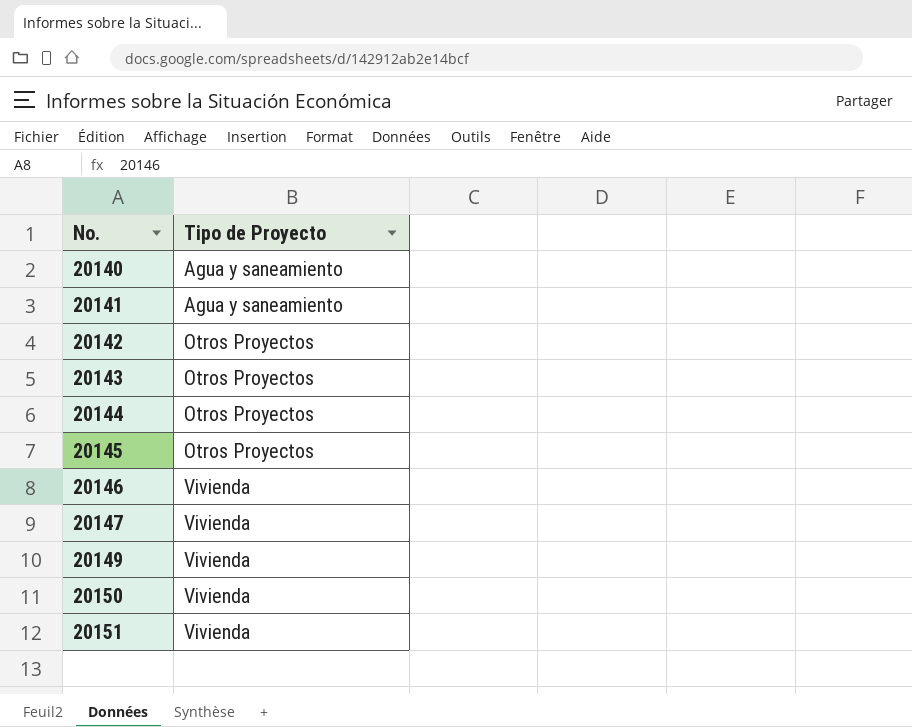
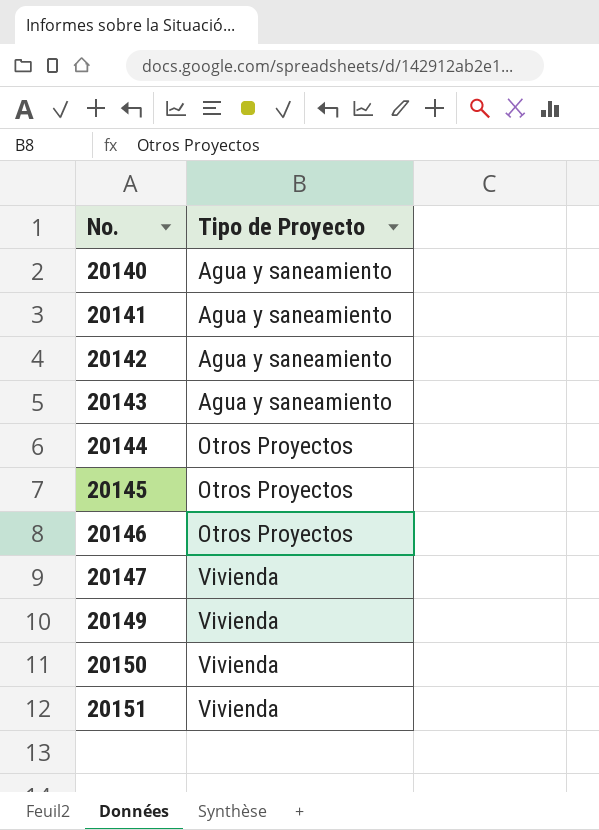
20142 | Tipo de Proyecto: Otros Proyectos -> Agua y saneamiento
20143 | Tipo de Proyecto: Otros Proyectos -> Agua y saneamiento
20146 | Tipo de Proyecto: Vivienda -> Otros Proyectos

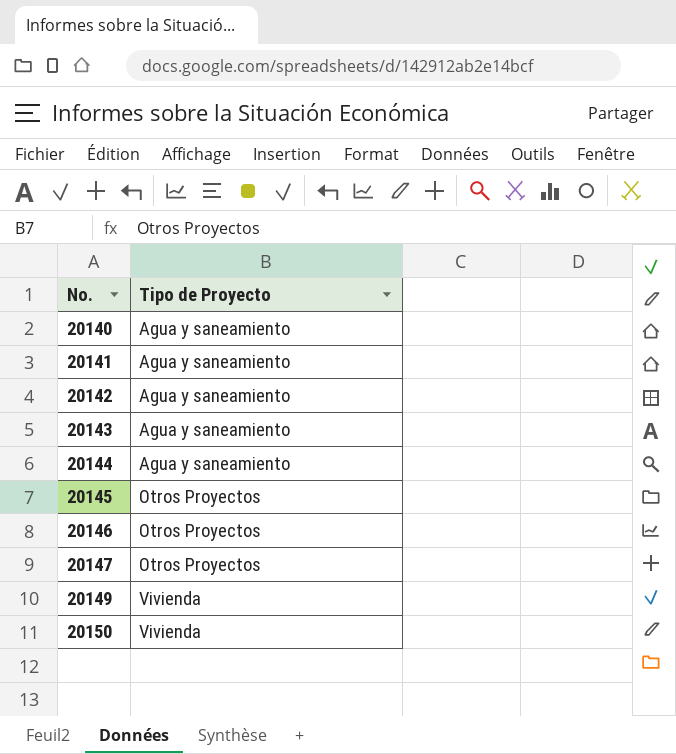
row 20151: Vivienda -> none
20144 | Tipo de Proyecto: Otros Proyectos -> Agua y saneamiento
20147 | Tipo de Proyecto: Vivienda -> Otros Proyectos

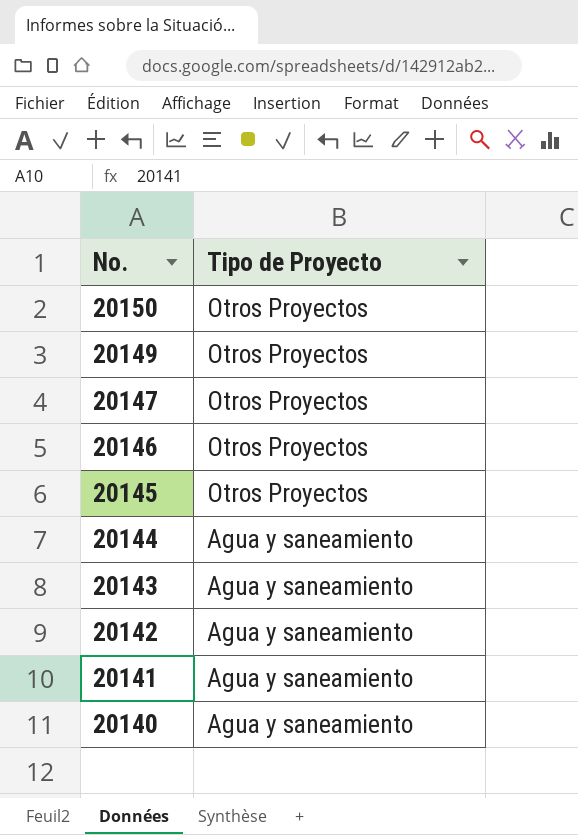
row order: No. ascending -> No. descending
20150 | Tipo de Proyecto: Vivienda -> Otros Proyectos
20149 | Tipo de Proyecto: Vivienda -> Otros Proyectos

